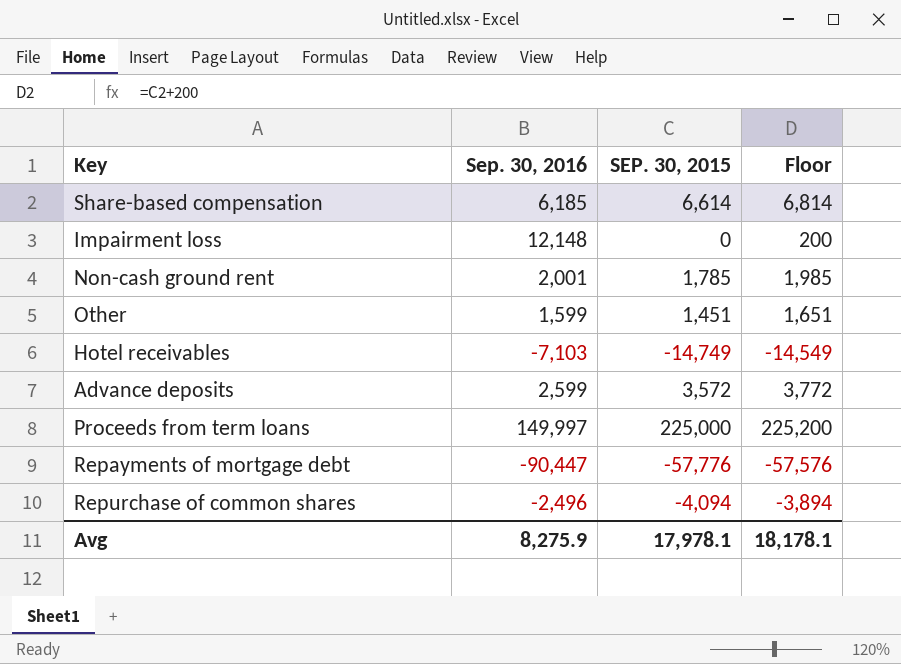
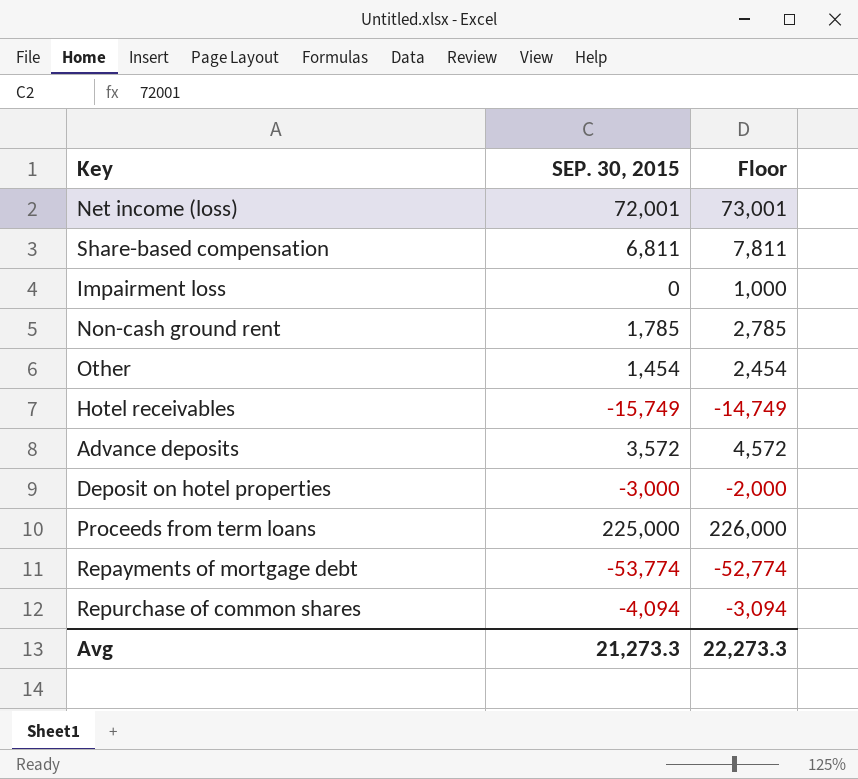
column Sep. 30, 2016 | position: 2 -> none
column Floor | formula: [SEP. 30, 2015] + 200 -> [SEP. 30, 2015] + 1000
row Net income (loss): none -> 72,001 | 73,001
Share-based compensation | SEP. 30, 2015: 6,614 -> 6,811
Other | SEP. 30, 2015: 1,451 -> 1,454
Hotel receivables | SEP. 30, 2015: -14,749 -> -15,749
row Deposit on hotel properties: none -> -3,000 | -2,000
Repayments of mortgage debt | SEP. 30, 2015: -57,776 -> -53,774
Avg | SEP. 30, 2015: 17,978.1 -> 21,273.3
Avg | Floor: 18,178.1 -> 22,273.3

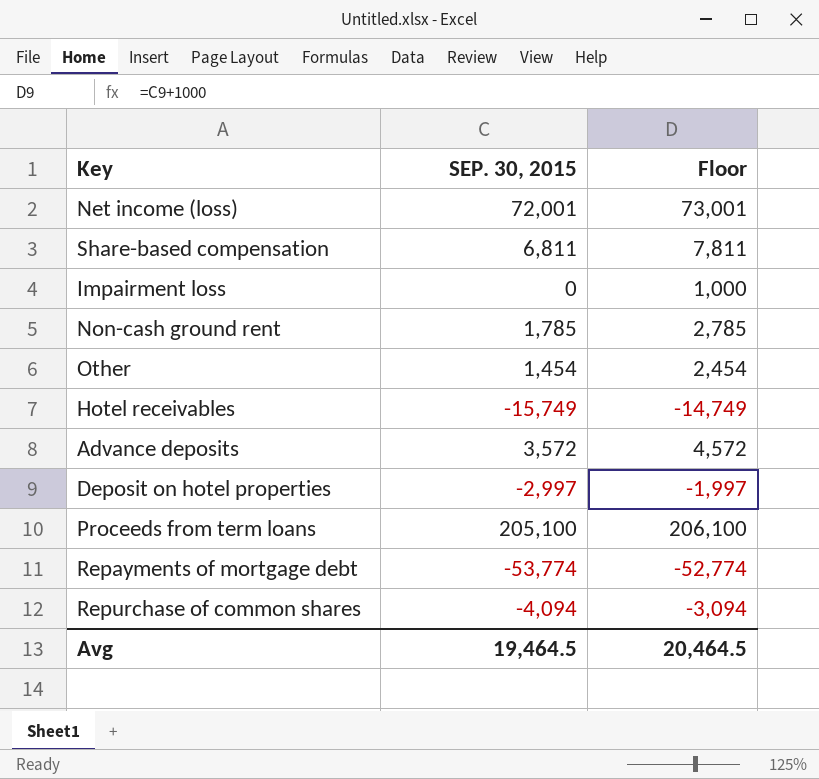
Deposit on hotel properties | SEP. 30, 2015: -3,000 -> -2,997
Deposit on hotel properties | Floor: -2,000 -> -1,997
Proceeds from term loans | SEP. 30, 2015: 225,000 -> 205,100
Proceeds from term loans | Floor: 226,000 -> 206,100
Avg | SEP. 30, 2015: 21,273.3 -> 19,464.5
Avg | Floor: 22,273.3 -> 20,464.5

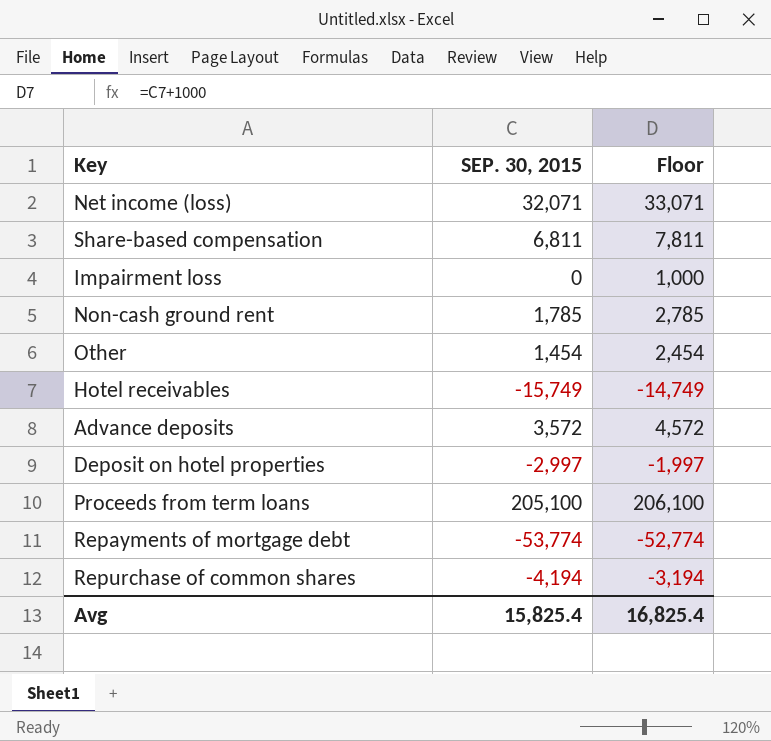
Net income (loss) | SEP. 30, 2015: 72,001 -> 32,071
Net income (loss) | Floor: 73,001 -> 33,071
Repurchase of common shares | SEP. 30, 2015: -4,094 -> -4,194
Repurchase of common shares | Floor: -3,094 -> -3,194
Avg | SEP. 30, 2015: 19,464.5 -> 15,825.4
Avg | Floor: 20,464.5 -> 16,825.4

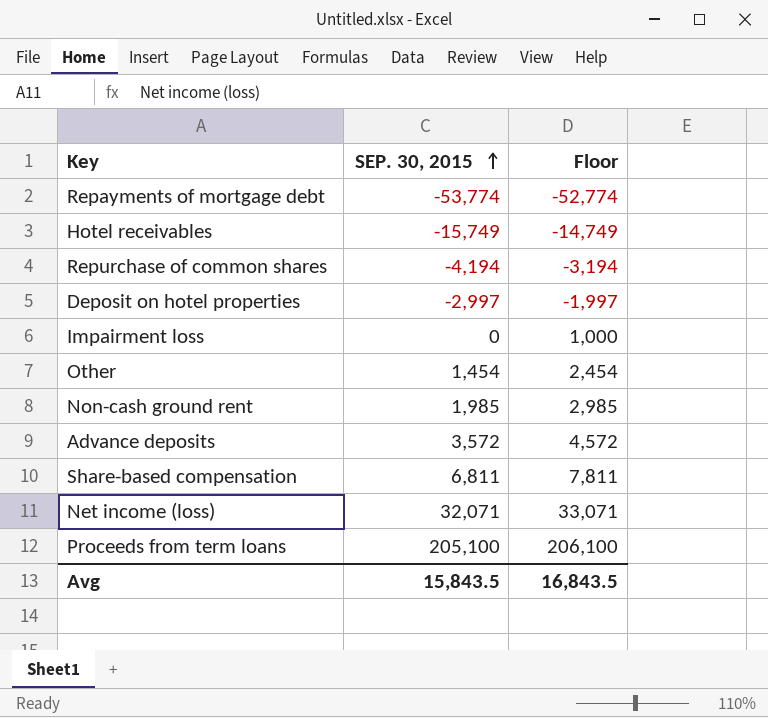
row order: none -> SEP. 30, 2015 ascending
Non-cash ground rent | SEP. 30, 2015: 1,785 -> 1,985
Non-cash ground rent | Floor: 2,785 -> 2,985
Avg | SEP. 30, 2015: 15,825.4 -> 15,843.5
Avg | Floor: 16,825.4 -> 16,843.5

